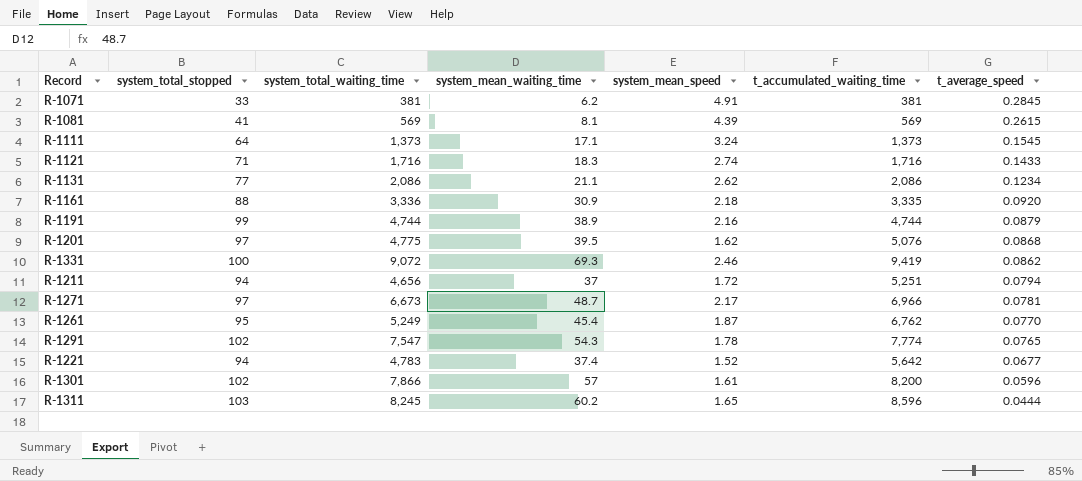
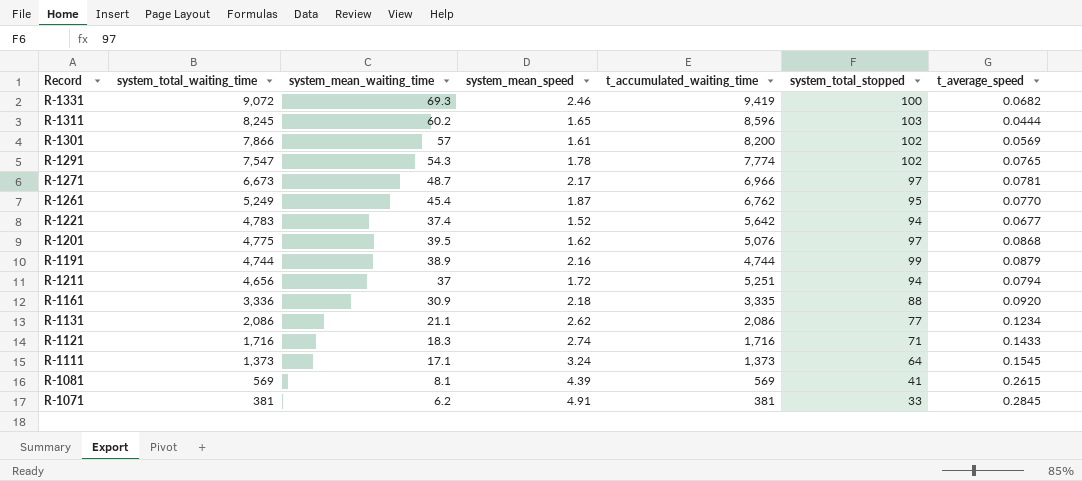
row order: t_average_speed descending -> system_total_waiting_time descending
column system_total_stopped | position: 2 -> 6
R-1331 | t_average_speed: 0.0862 -> 0.0682
R-1301 | t_average_speed: 0.0596 -> 0.0569

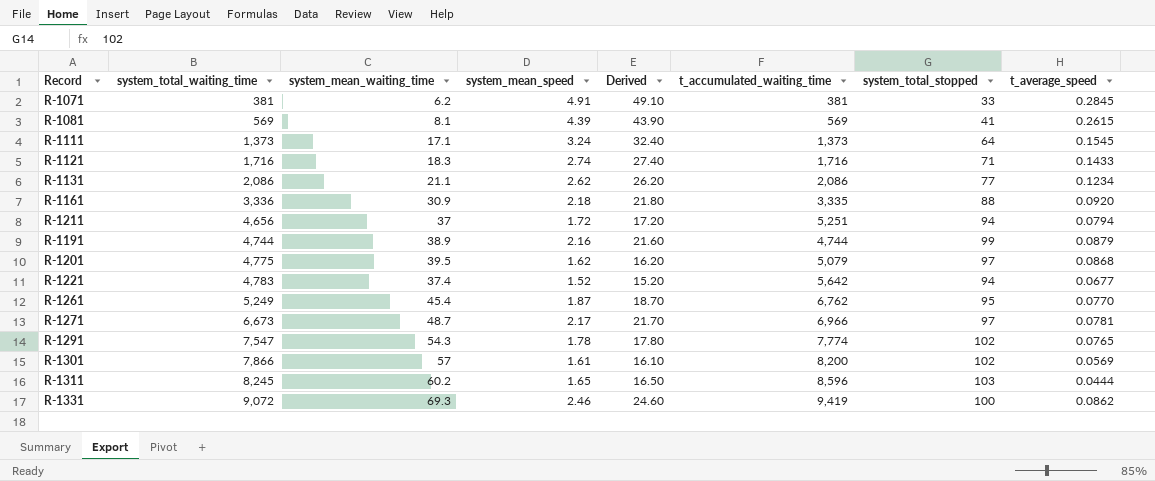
row order: system_total_waiting_time descending -> system_total_waiting_time ascending
column Derived | formula: none -> [system_mean_speed] * 10
R-1201 | t_accumulated_waiting_time: 5,076 -> 5,079
R-1331 | t_average_speed: 0.0682 -> 0.0862

